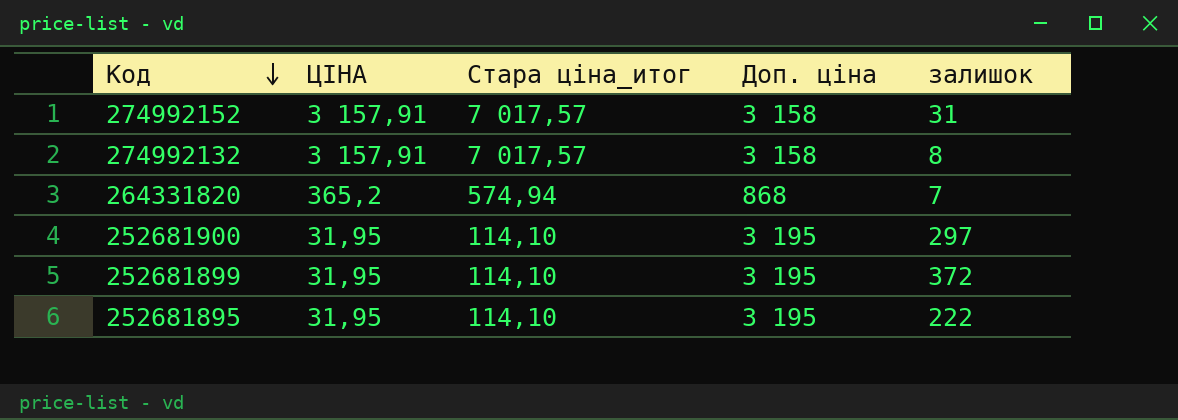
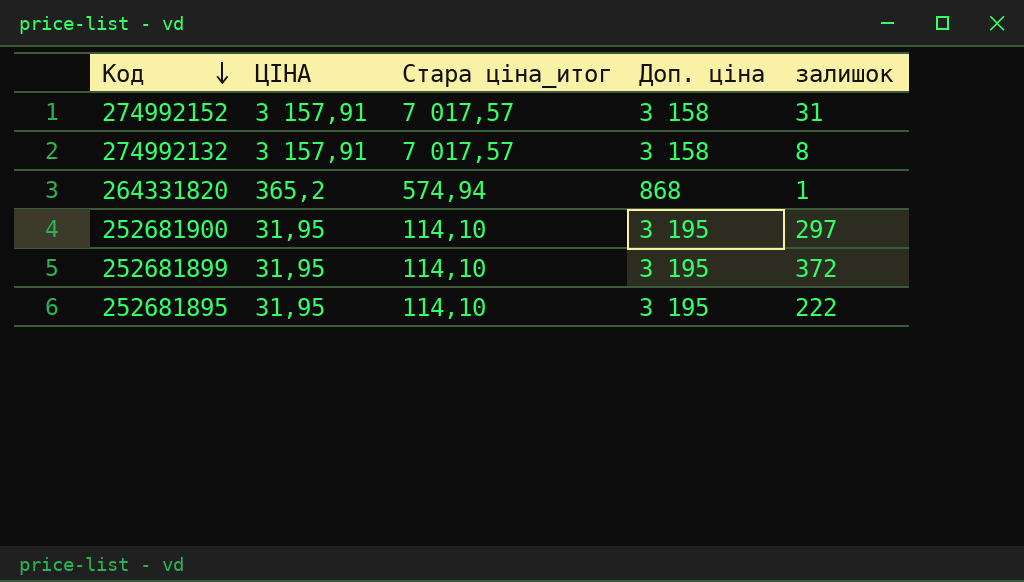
264331820 | залишок: 7 -> 1

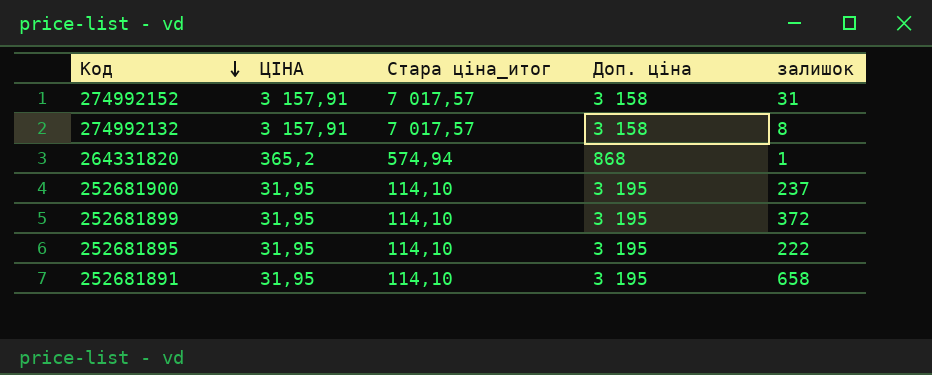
252681900 | залишок: 297 -> 237
row 252681891: none -> 31,95 | 114,10 | 3 195 | 658

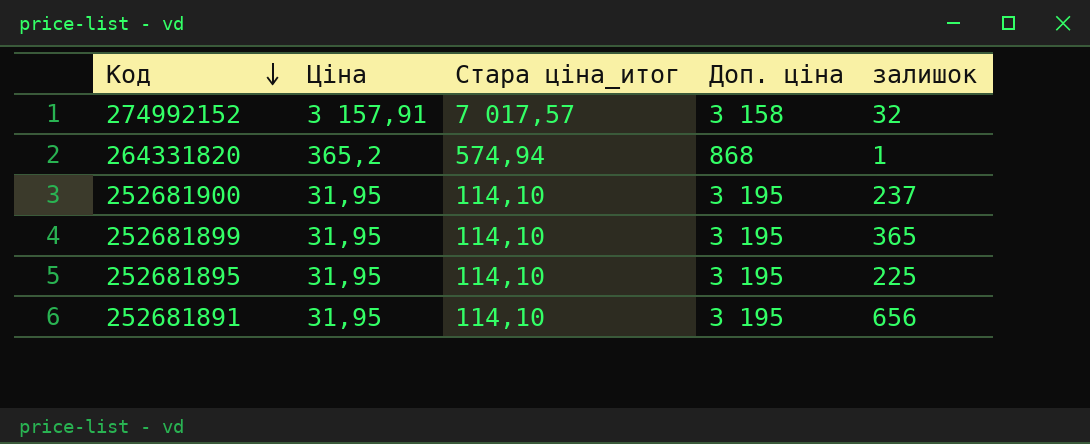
column name: ЦІНА -> Ціна
row 274992132: 3 157,91 | 7 017,57 | 3 158 | 8 -> none
274992152 | залишок: 31 -> 32
252681899 | залишок: 372 -> 365
252681895 | залишок: 222 -> 225
252681891 | залишок: 658 -> 656

